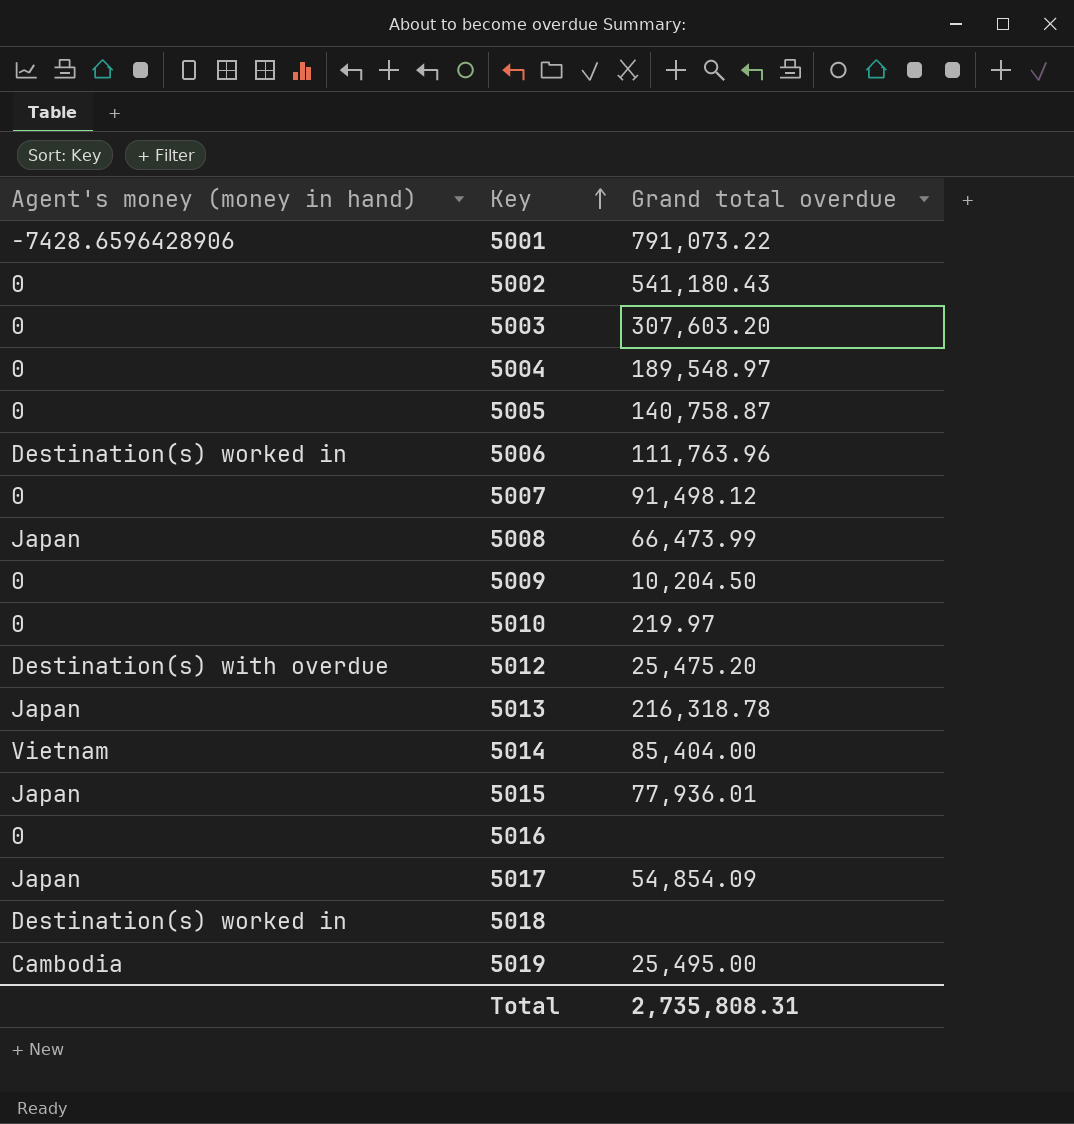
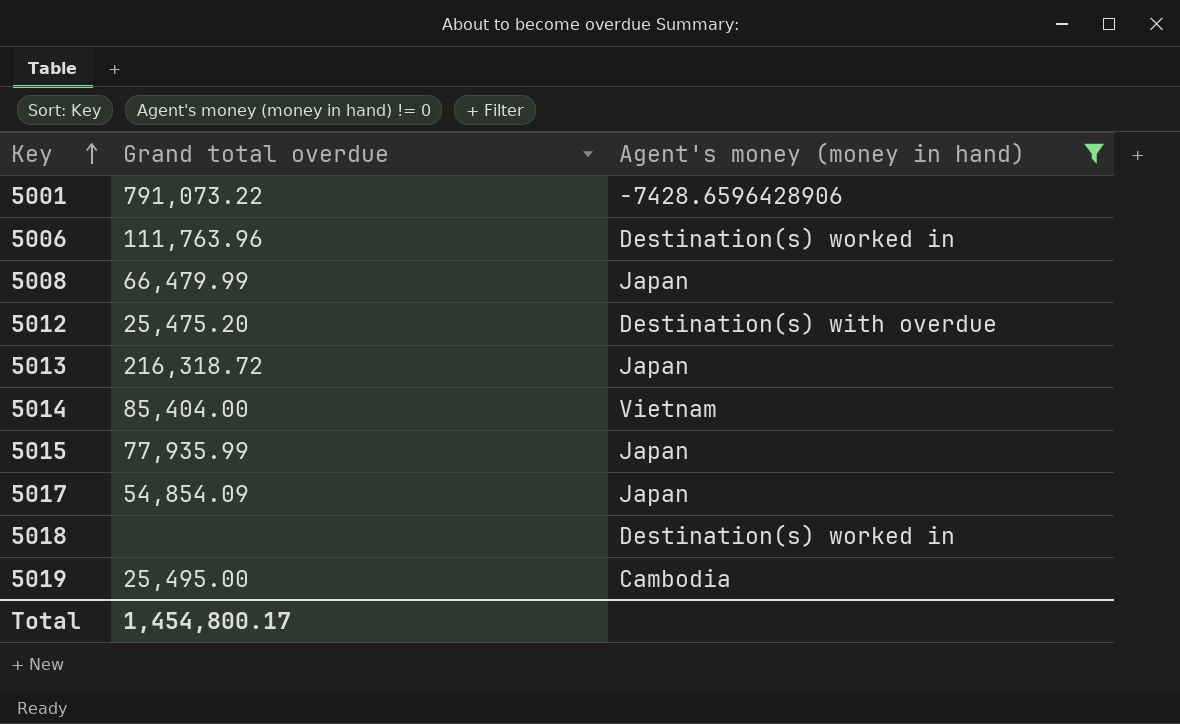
filter: none -> Agent's money (money in hand) != 0
column Agent's money (money in hand) | position: 1 -> 3
5008 | Grand total overdue: 66,473.99 -> 66,479.99
5013 | Grand total overdue: 216,318.78 -> 216,318.72
5015 | Grand total overdue: 77,936.01 -> 77,935.99
Total | Grand total overdue: 2,735,808.31 -> 1,454,800.17

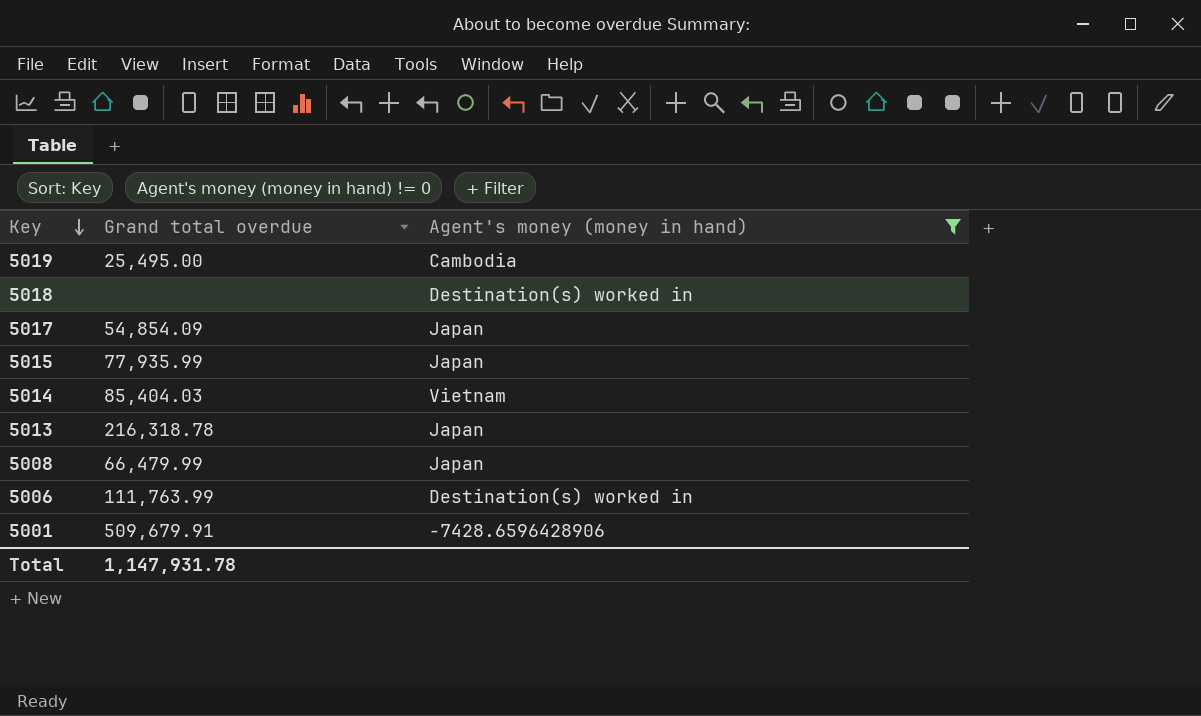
row order: Key ascending -> Key descending
row 5012: 25,475.20 | Destination(s) with overdue -> none
5014 | Grand total overdue: 85,404.00 -> 85,404.03
5013 | Grand total overdue: 216,318.72 -> 216,318.78
5006 | Grand total overdue: 111,763.96 -> 111,763.99
5001 | Grand total overdue: 791,073.22 -> 509,679.91
Total | Grand total overdue: 1,454,800.17 -> 1,147,931.78

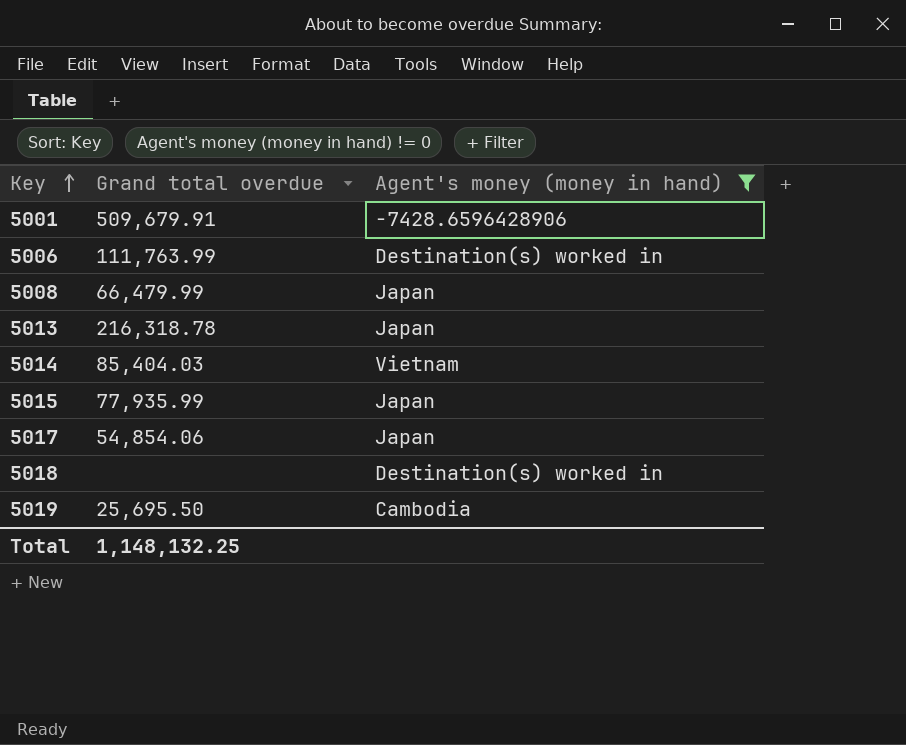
row order: Key descending -> Key ascending
5017 | Grand total overdue: 54,854.09 -> 54,854.06
5019 | Grand total overdue: 25,495.00 -> 25,695.50
Total | Grand total overdue: 1,147,931.78 -> 1,148,132.25

